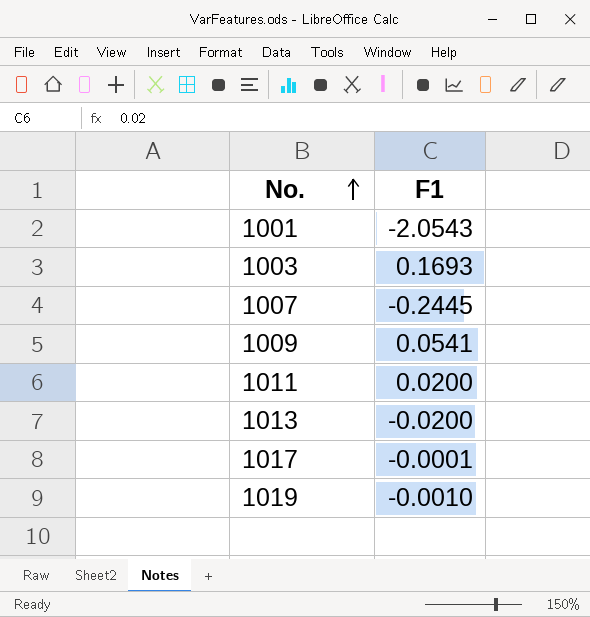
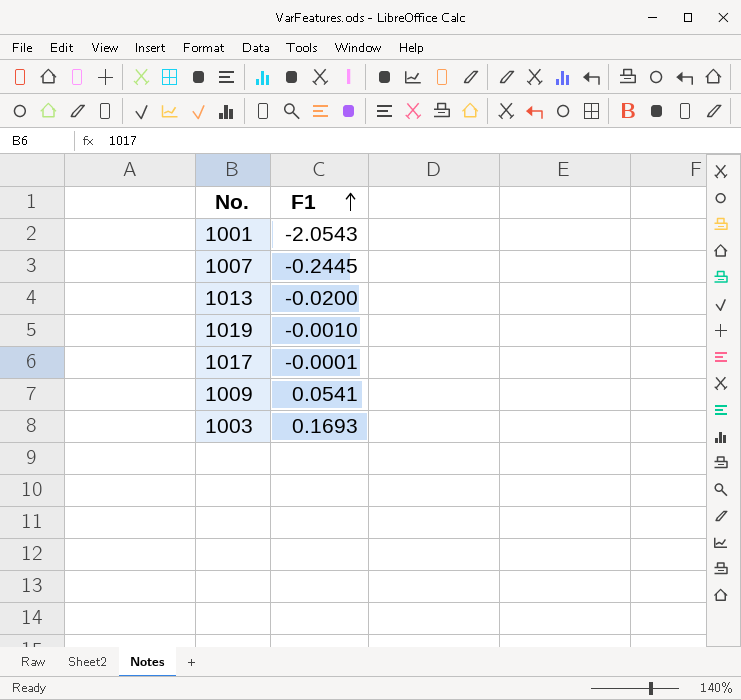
row order: No. ascending -> F1 ascending
row 1011: 0.0200 -> none

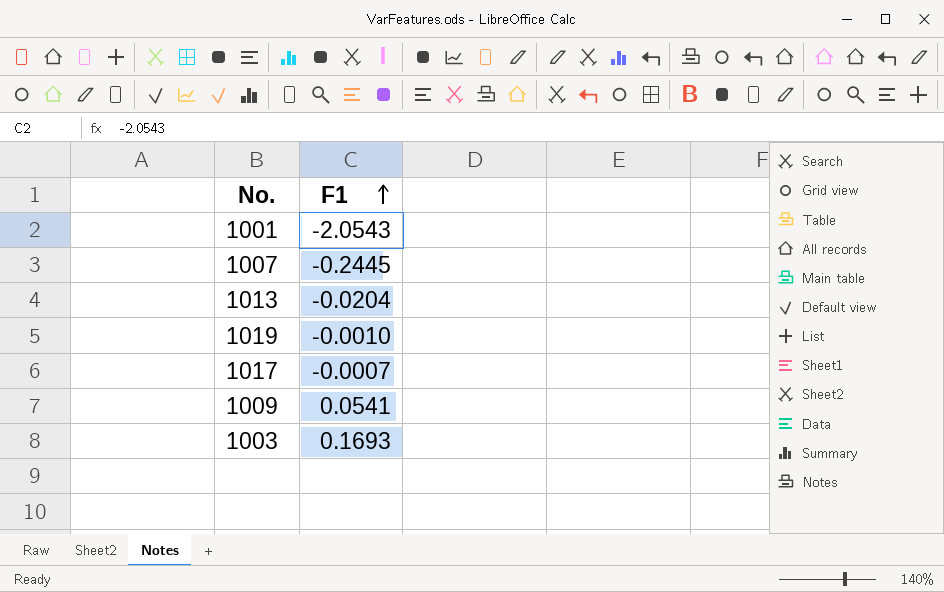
1013 | F1: -0.0200 -> -0.0204
1017 | F1: -0.0001 -> -0.0007

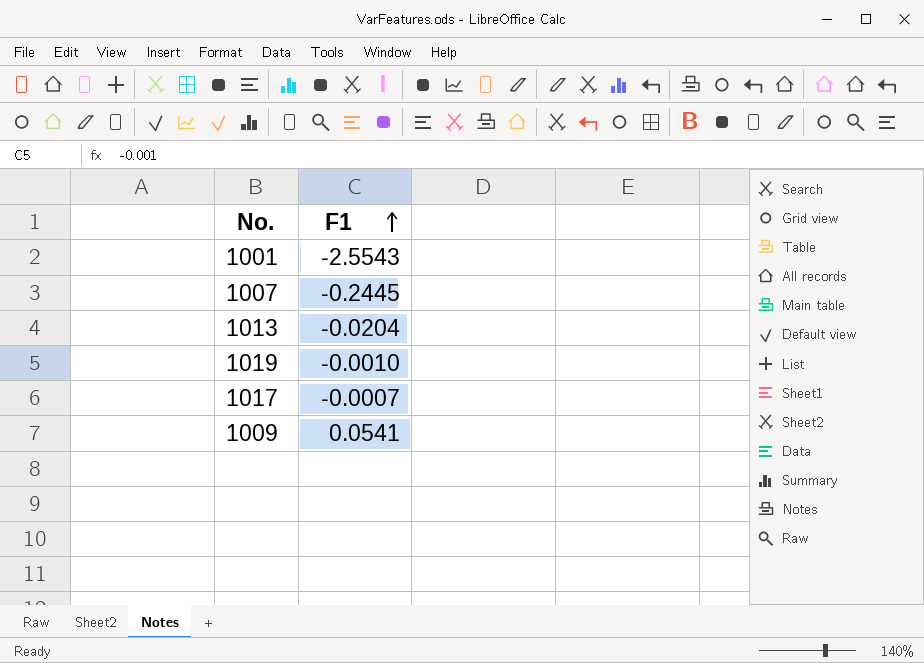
row 1003: 0.1693 -> none
1001 | F1: -2.0543 -> -2.5543

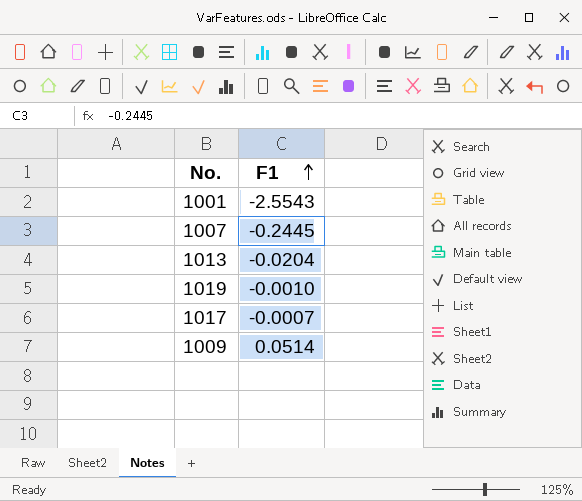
1009 | F1: 0.0541 -> 0.0514

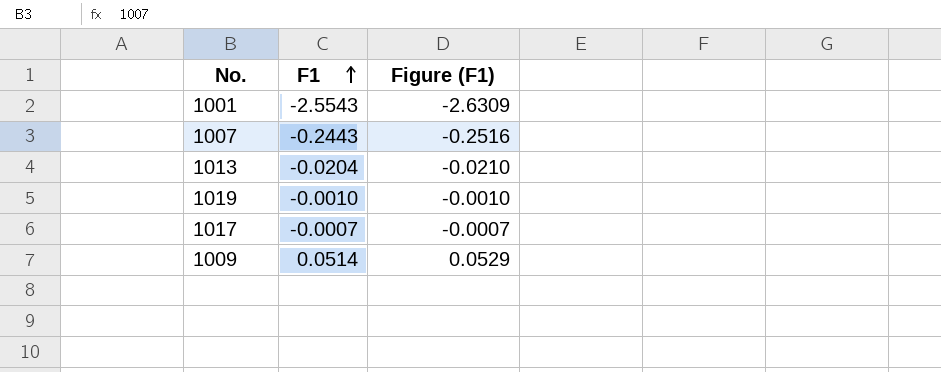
column Figure (F1) | formula: none -> [F1] * 1.03
1007 | F1: -0.2445 -> -0.2443

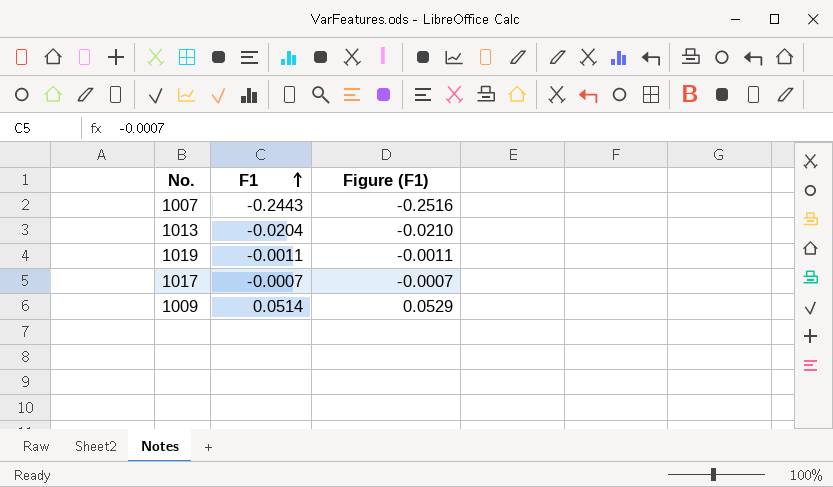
row 1001: -2.5543 | -2.6309 -> none
1019 | F1: -0.0010 -> -0.0011
1019 | Figure (F1): -0.0010 -> -0.0011

